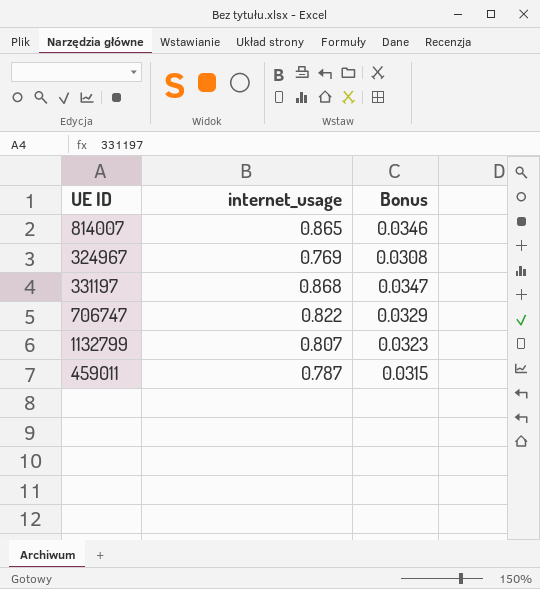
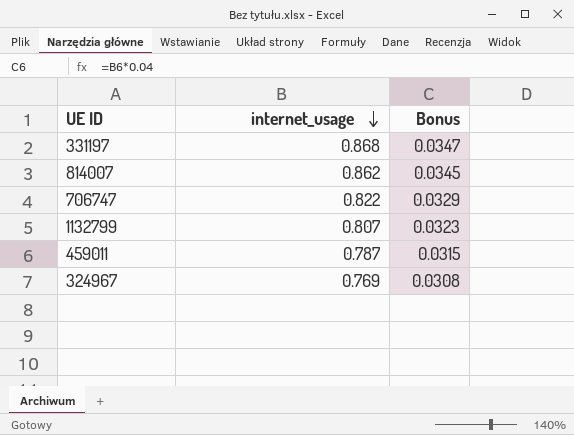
row order: none -> internet_usage descending
814007 | internet_usage: 0.865 -> 0.862
814007 | Bonus: 0.0346 -> 0.0345

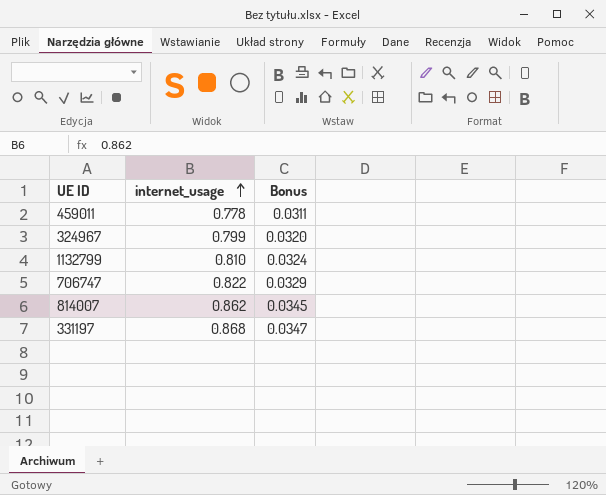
row order: internet_usage descending -> internet_usage ascending
459011 | internet_usage: 0.787 -> 0.778
459011 | Bonus: 0.0315 -> 0.0311
324967 | internet_usage: 0.769 -> 0.799
324967 | Bonus: 0.0308 -> 0.0320
1132799 | internet_usage: 0.807 -> 0.810
1132799 | Bonus: 0.0323 -> 0.0324

